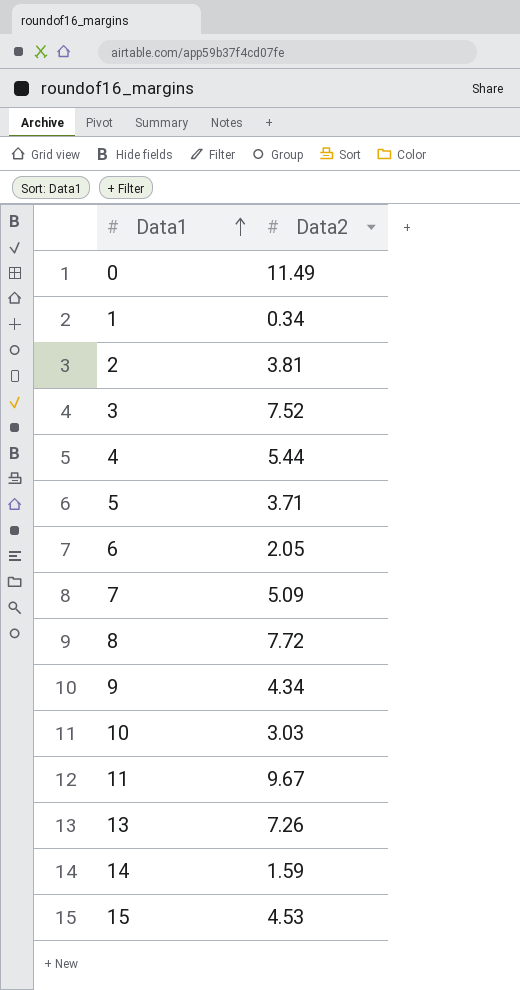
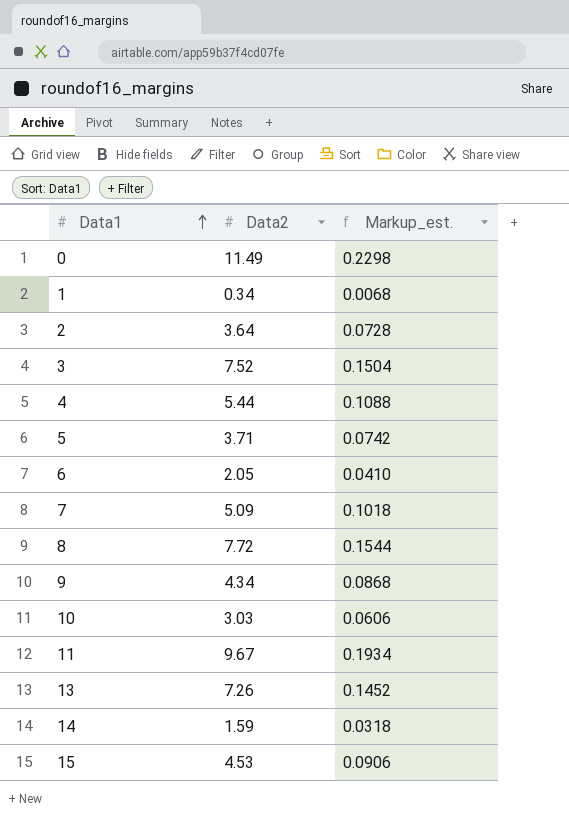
column Markup_est. | formula: none -> [Data2] * 0.02
2 | Data2: 3.81 -> 3.64

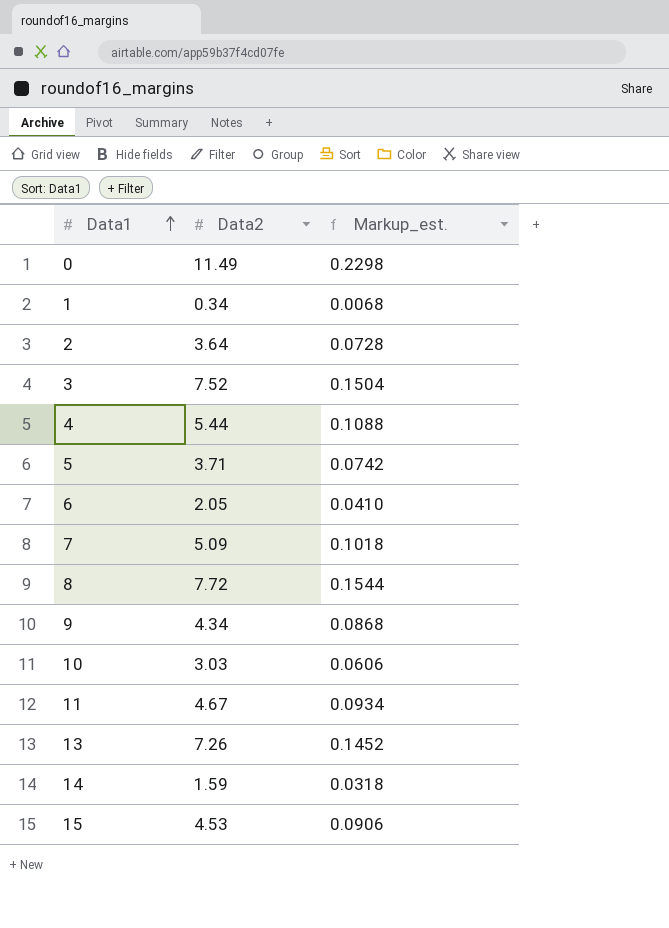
11 | Data2: 9.67 -> 4.67
11 | Markup_est.: 0.1934 -> 0.0934

